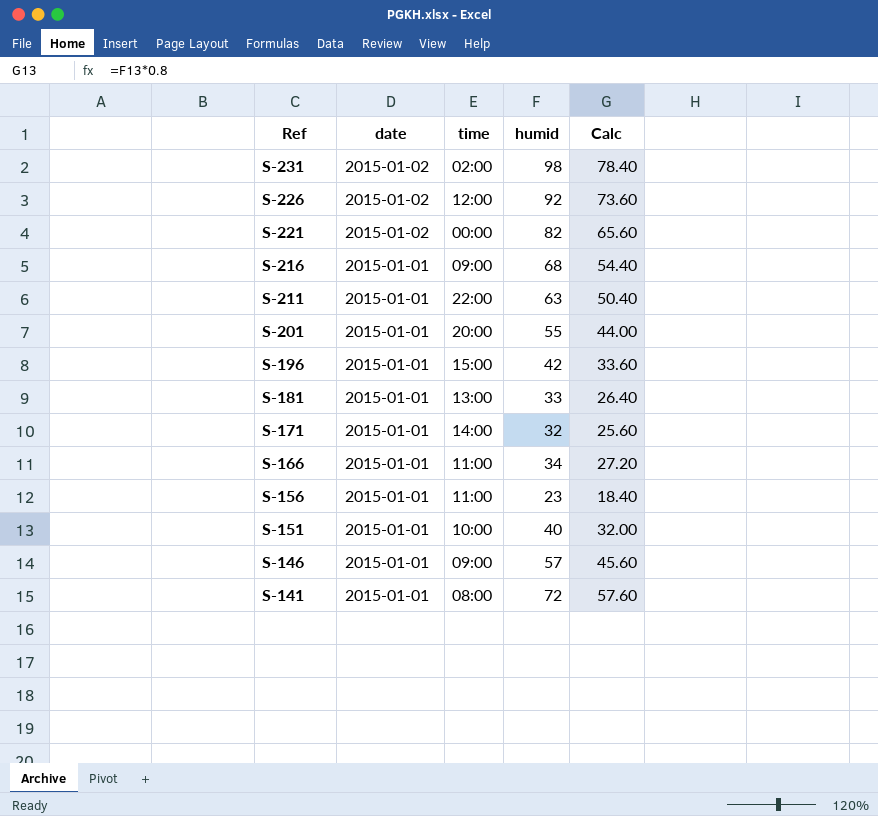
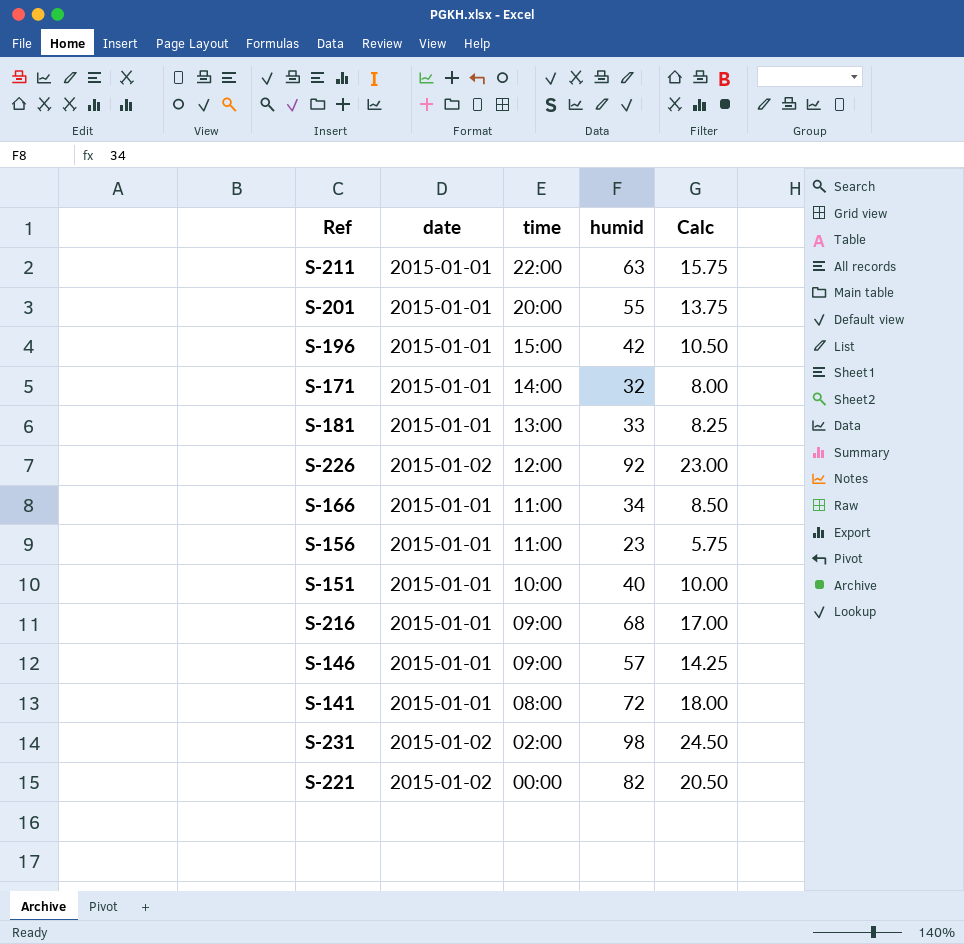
row order: Ref descending -> time descending
column Calc | formula: [humid] * 0.8 -> [humid] * 0.25

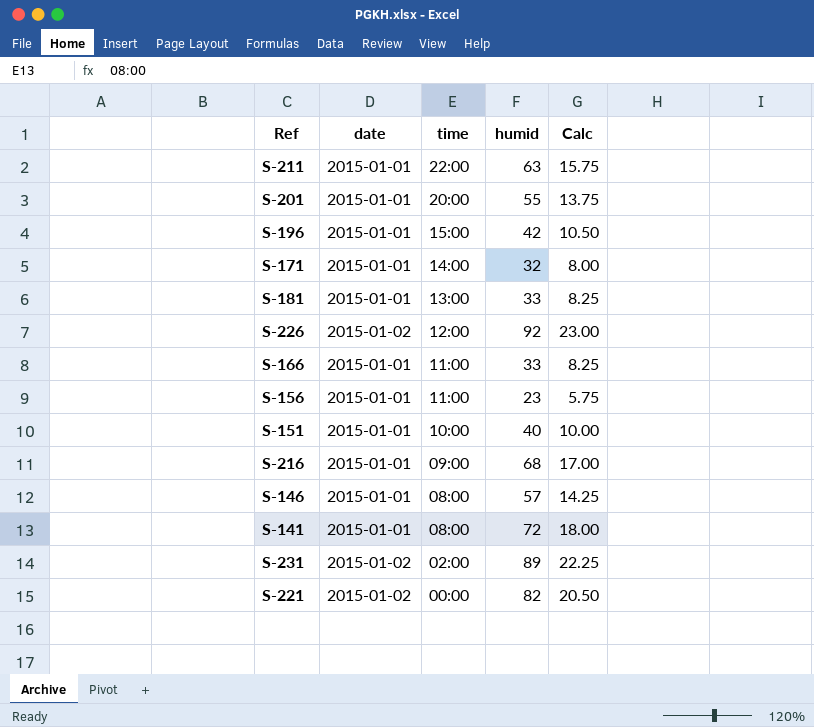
S-166 | humid: 34 -> 33
S-166 | Calc: 8.50 -> 8.25
S-146 | time: 09:00 -> 08:00
S-231 | humid: 98 -> 89
S-231 | Calc: 24.50 -> 22.25

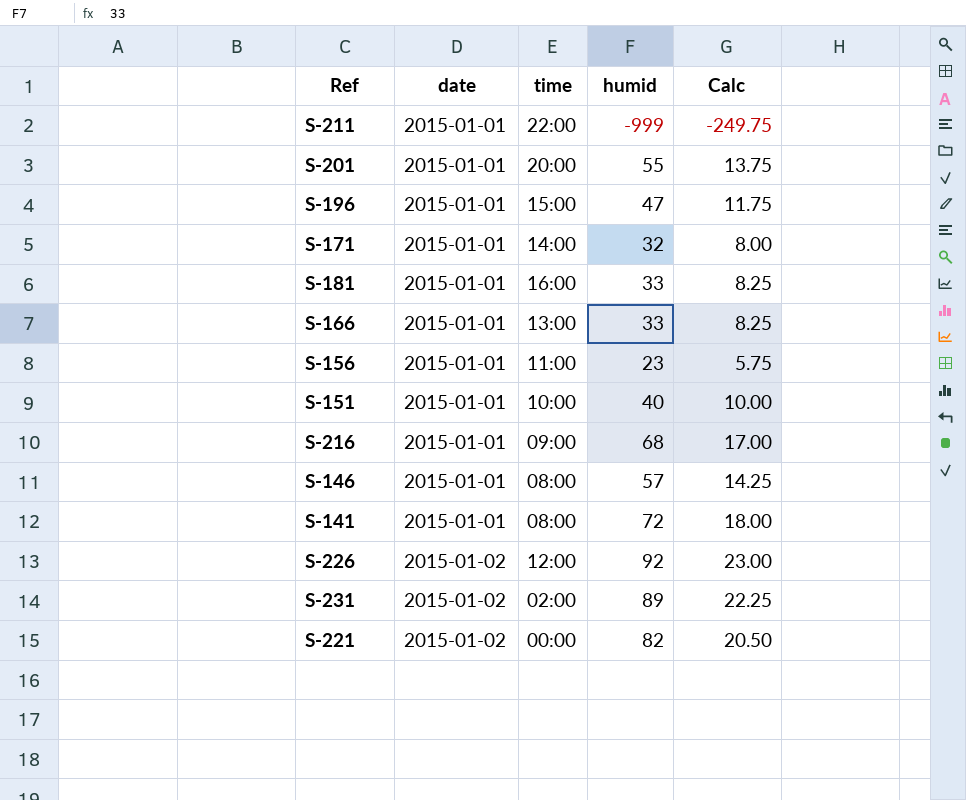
row order: time descending -> date ascending
S-211 | humid: 63 -> -999
S-211 | Calc: 15.75 -> -249.75
S-196 | humid: 42 -> 47
S-196 | Calc: 10.50 -> 11.75
S-181 | time: 13:00 -> 16:00
S-166 | time: 11:00 -> 13:00

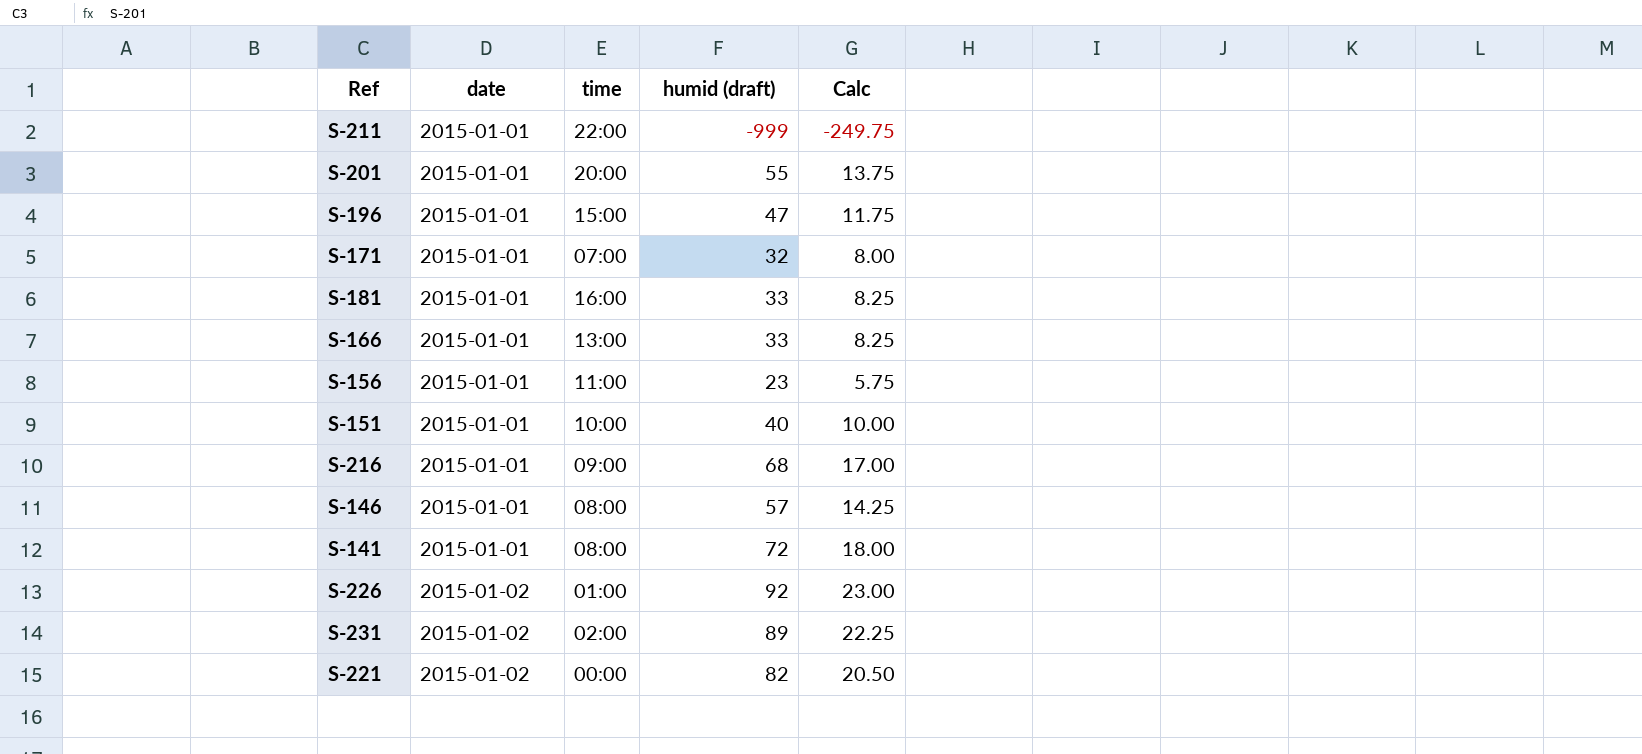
column name: humid -> humid (draft)
S-171 | time: 14:00 -> 07:00
S-226 | time: 12:00 -> 01:00

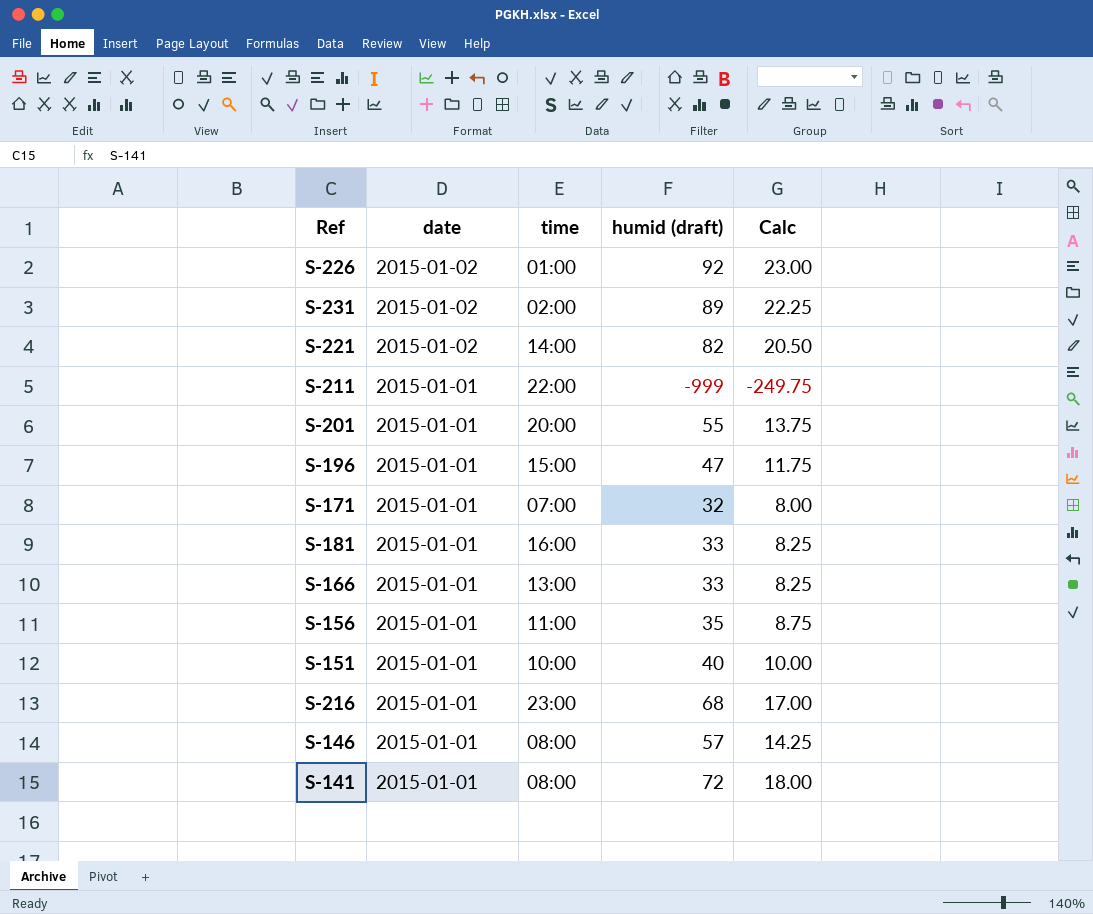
row order: date ascending -> date descending
S-221 | time: 00:00 -> 14:00
S-156 | humid (draft): 23 -> 35
S-156 | Calc: 5.75 -> 8.75
S-216 | time: 09:00 -> 23:00

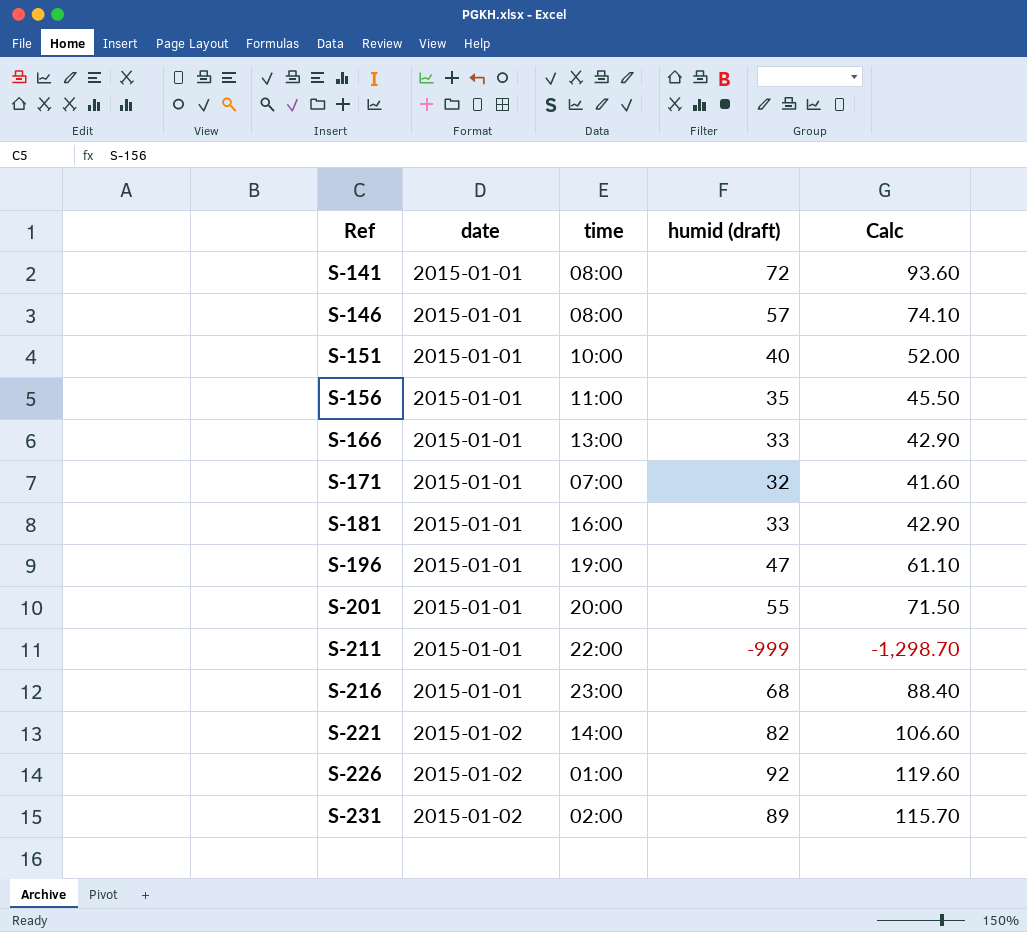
row order: date descending -> Ref ascending
column Calc | formula: [humid (draft)] * 0.25 -> [humid (draft)] * 1.3
S-196 | time: 15:00 -> 19:00

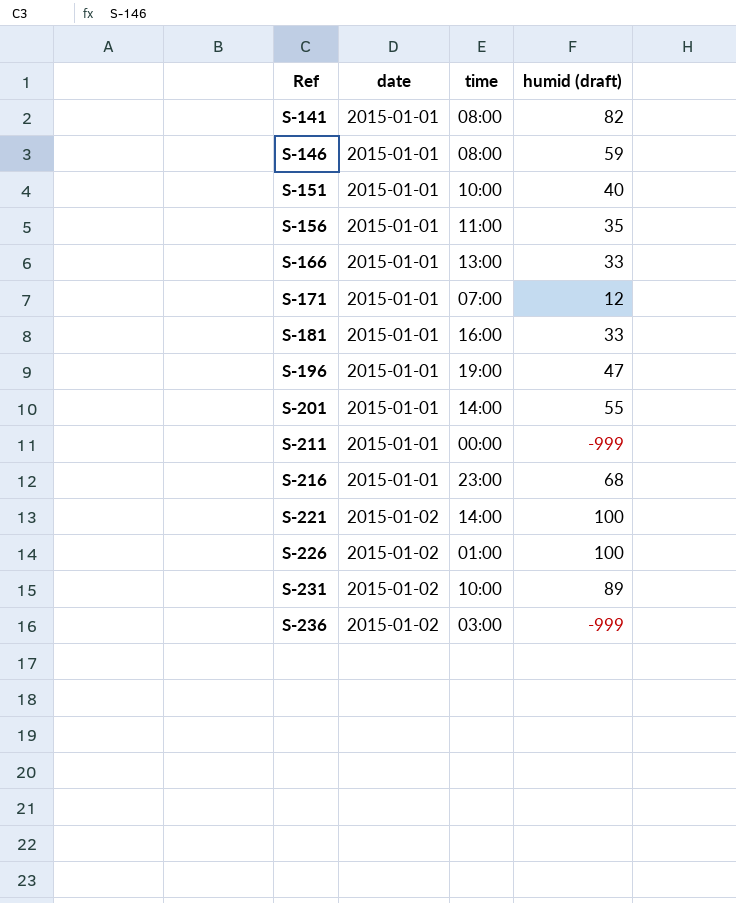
column Calc | formula: [humid (draft)] * 1.3 -> none
S-141 | humid (draft): 72 -> 82
S-146 | humid (draft): 57 -> 59
S-171 | humid (draft): 32 -> 12
S-201 | time: 20:00 -> 14:00
S-211 | time: 22:00 -> 00:00
S-221 | humid (draft): 82 -> 100
S-226 | humid (draft): 92 -> 100
S-231 | time: 02:00 -> 10:00
row S-236: none -> 2015-01-02 | 03:00 | -999

